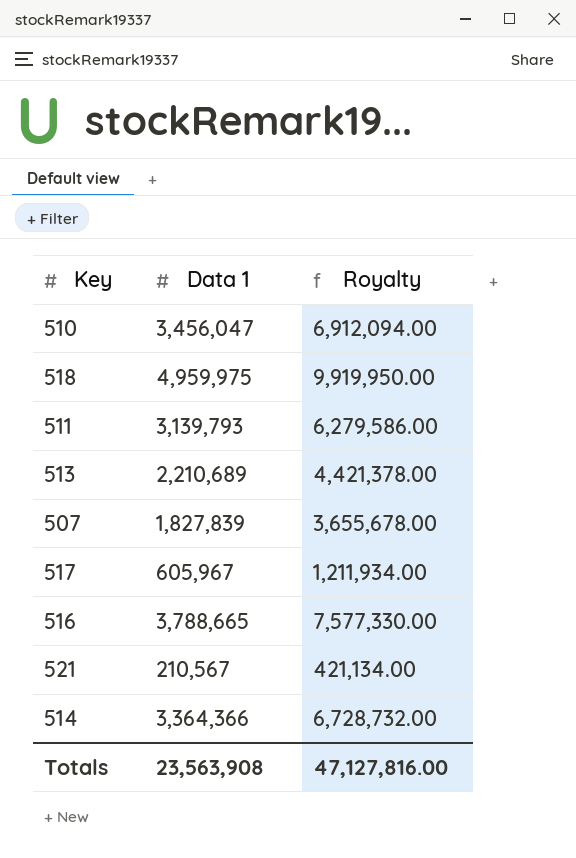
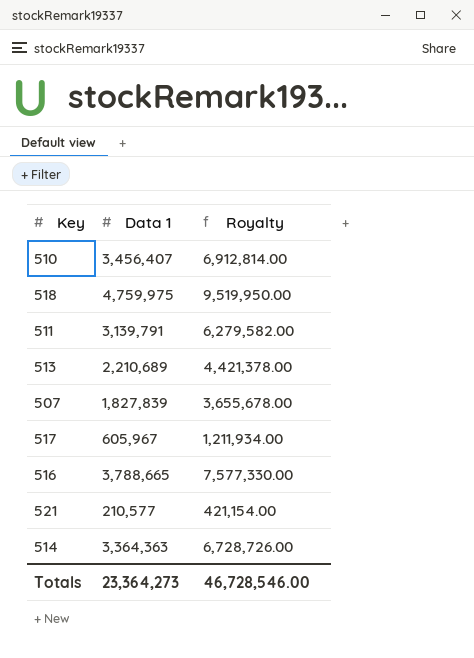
510 | Data 1: 3,456,047 -> 3,456,407
510 | Royalty: 6,912,094.00 -> 6,912,814.00
518 | Data 1: 4,959,975 -> 4,759,975
518 | Royalty: 9,919,950.00 -> 9,519,950.00
511 | Data 1: 3,139,793 -> 3,139,791
511 | Royalty: 6,279,586.00 -> 6,279,582.00
521 | Data 1: 210,567 -> 210,577
521 | Royalty: 421,134.00 -> 421,154.00
514 | Data 1: 3,364,366 -> 3,364,363
514 | Royalty: 6,728,732.00 -> 6,728,726.00
Totals | Data 1: 23,563,908 -> 23,364,273
Totals | Royalty: 47,127,816.00 -> 46,728,546.00

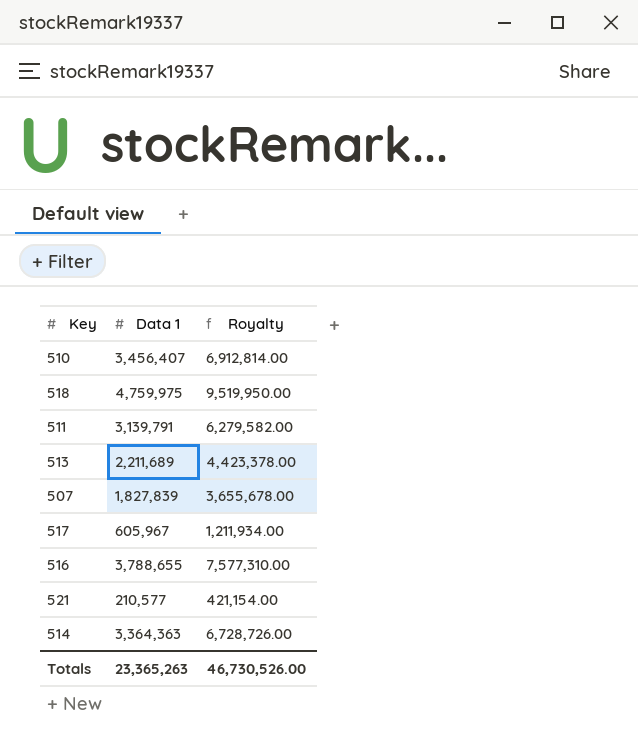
513 | Data 1: 2,210,689 -> 2,211,689
513 | Royalty: 4,421,378.00 -> 4,423,378.00
516 | Data 1: 3,788,665 -> 3,788,655
516 | Royalty: 7,577,330.00 -> 7,577,310.00
Totals | Data 1: 23,364,273 -> 23,365,263
Totals | Royalty: 46,728,546.00 -> 46,730,526.00

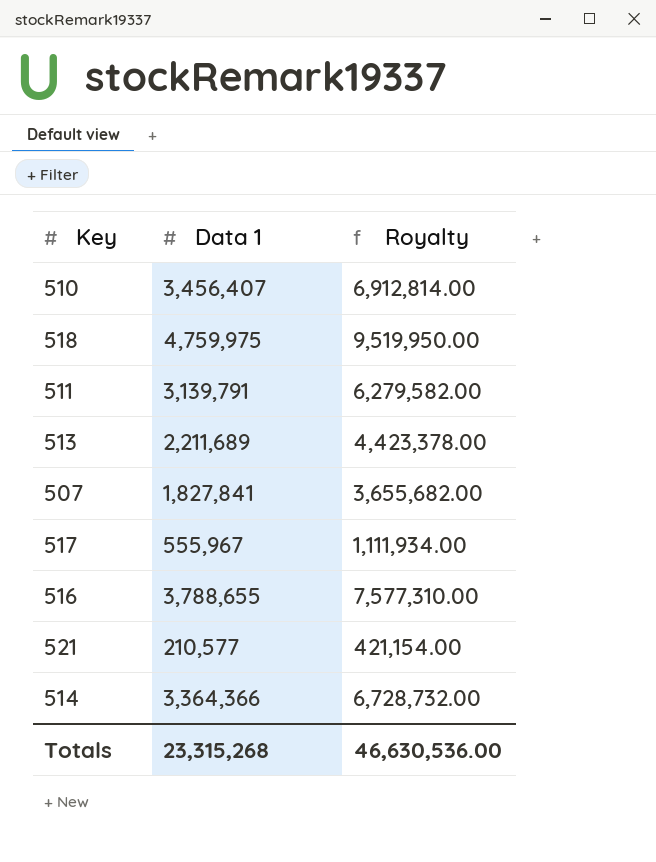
507 | Data 1: 1,827,839 -> 1,827,841
507 | Royalty: 3,655,678.00 -> 3,655,682.00
517 | Data 1: 605,967 -> 555,967
517 | Royalty: 1,211,934.00 -> 1,111,934.00
514 | Data 1: 3,364,363 -> 3,364,366
514 | Royalty: 6,728,726.00 -> 6,728,732.00
Totals | Data 1: 23,365,263 -> 23,315,268
Totals | Royalty: 46,730,526.00 -> 46,630,536.00

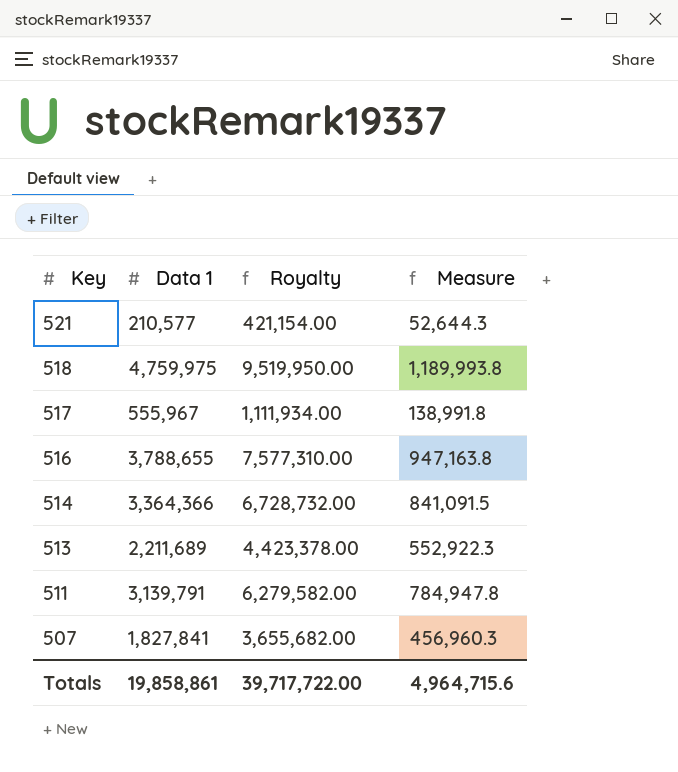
row order: none -> Key descending
column Measure | formula: none -> [Data 1] * 0.25
row 510: 3,456,407 | 6,912,814.00 -> none
Totals | Data 1: 23,315,268 -> 19,858,861
Totals | Royalty: 46,630,536.00 -> 39,717,722.00

